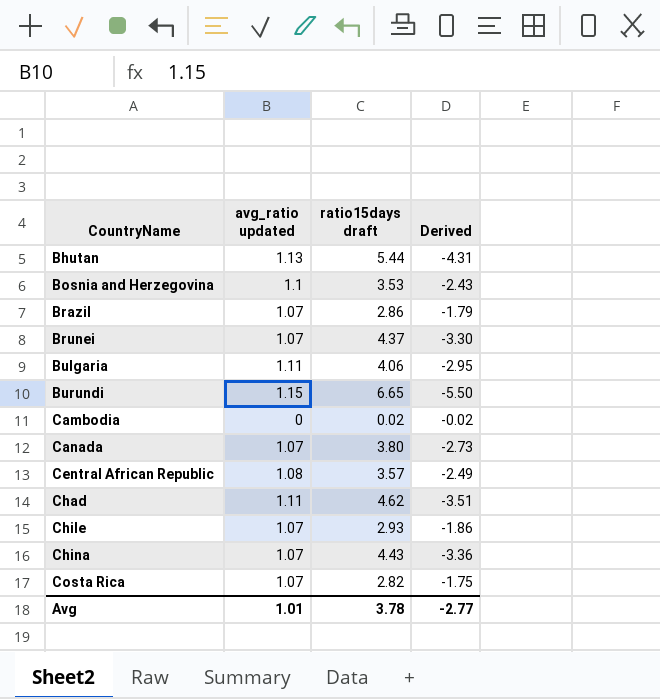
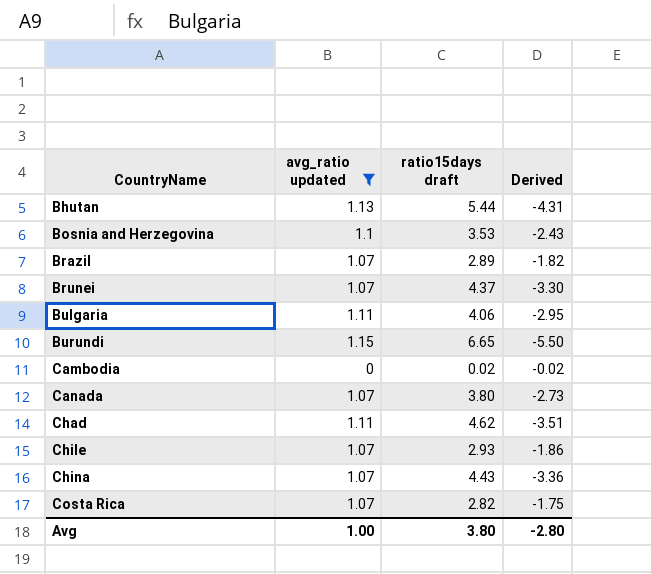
filter: none -> avg_ratio updated != 1.08
Brazil | ratio15days draft: 2.86 -> 2.89
Brazil | Derived: -1.79 -> -1.82
Avg | avg_ratio updated: 1.01 -> 1.00
Avg | ratio15days draft: 3.78 -> 3.80
Avg | Derived: -2.77 -> -2.80

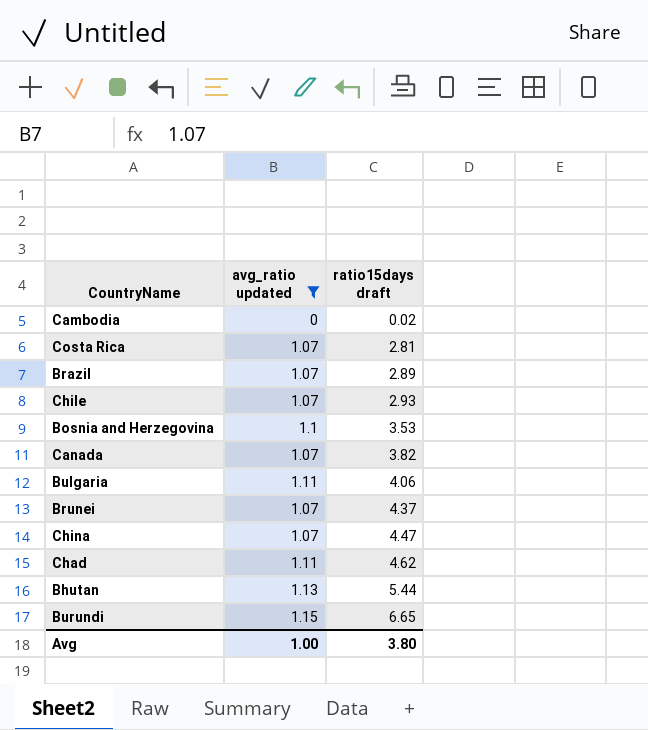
row order: CountryName ascending -> ratio15days draft ascending
column Derived | formula: [avg_ratio updated] - [ratio15days draft] -> none
Costa Rica | ratio15days draft: 2.82 -> 2.81
Canada | ratio15days draft: 3.80 -> 3.82
China | ratio15days draft: 4.43 -> 4.47

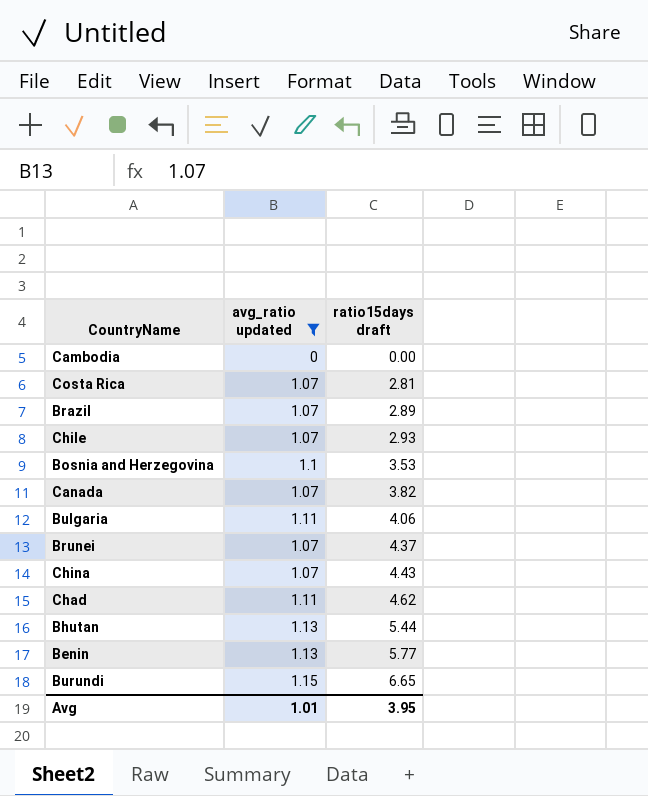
Cambodia | ratio15days draft: 0.02 -> 0.00
China | ratio15days draft: 4.47 -> 4.43
row Benin: none -> 1.13 | 5.77
Avg | avg_ratio updated: 1.00 -> 1.01
Avg | ratio15days draft: 3.80 -> 3.95

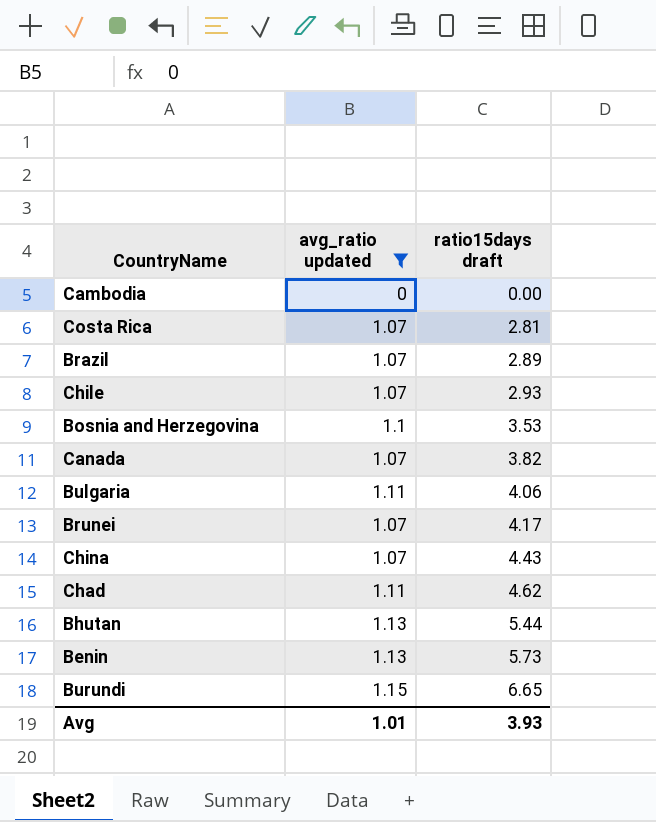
Brunei | ratio15days draft: 4.37 -> 4.17
Benin | ratio15days draft: 5.77 -> 5.73
Avg | ratio15days draft: 3.95 -> 3.93

